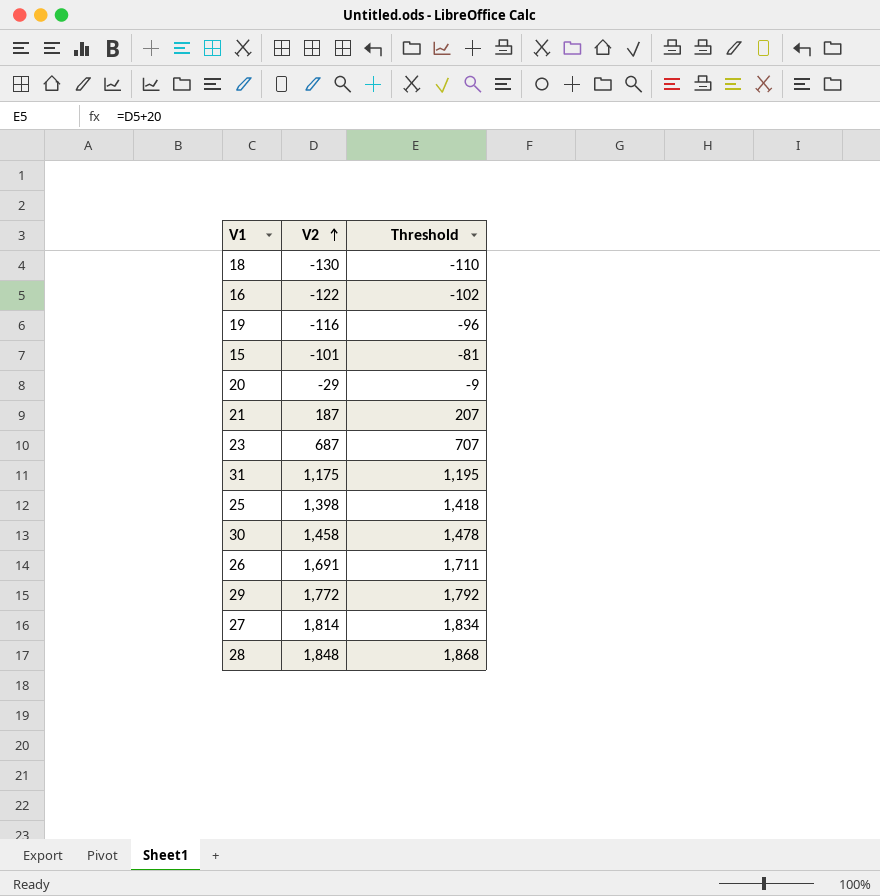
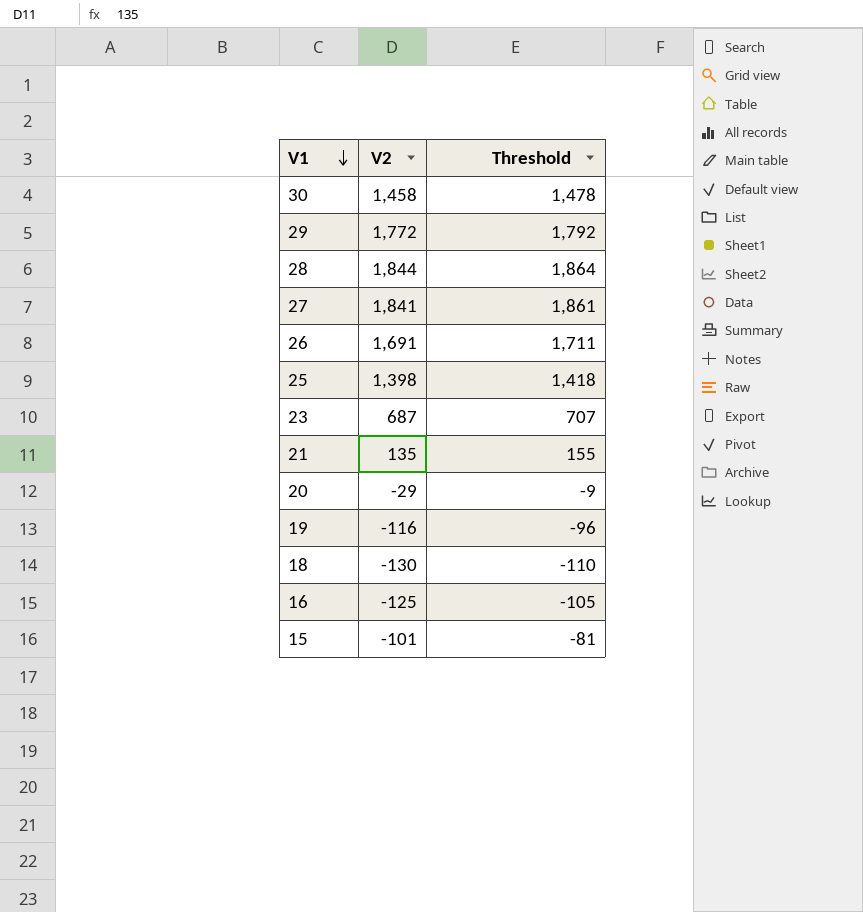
row order: V2 ascending -> V1 descending
row 31: 1,175 | 1,195 -> none
28 | V2: 1,848 -> 1,844
28 | Threshold: 1,868 -> 1,864
27 | V2: 1,814 -> 1,841
27 | Threshold: 1,834 -> 1,861
21 | V2: 187 -> 135
21 | Threshold: 207 -> 155
16 | V2: -122 -> -125
16 | Threshold: -102 -> -105

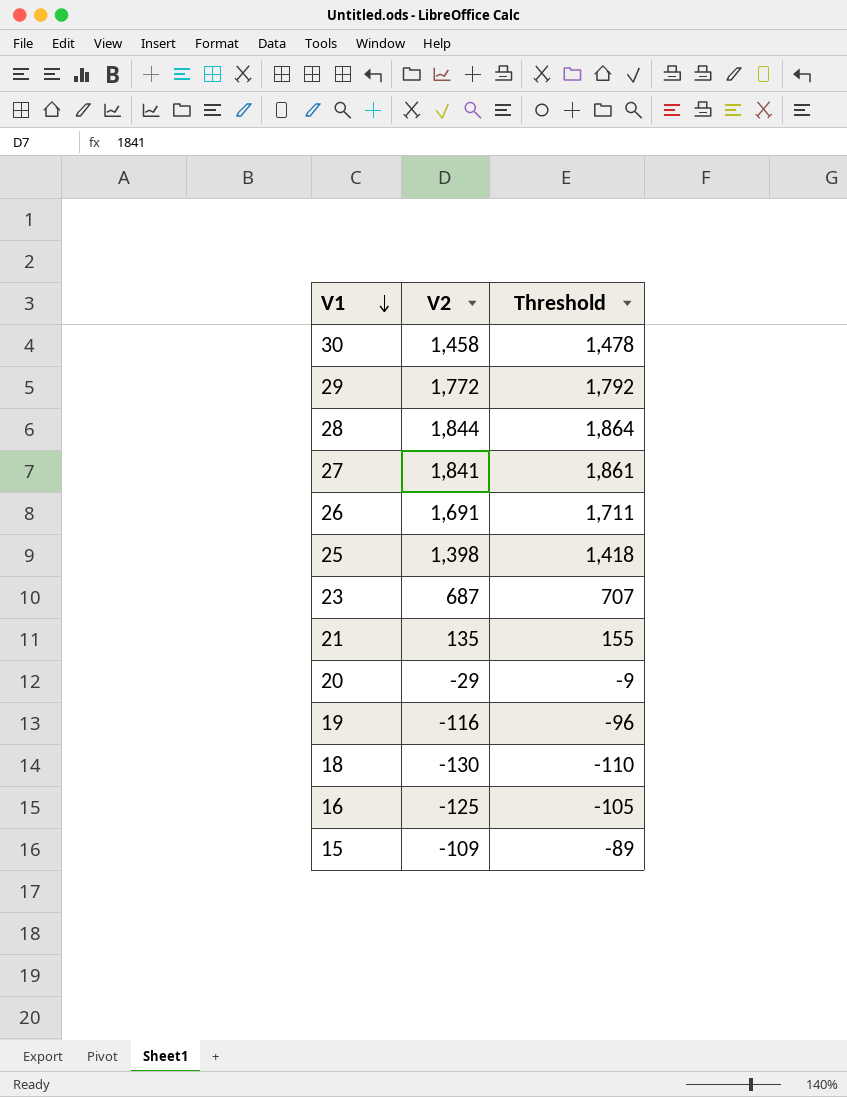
15 | V2: -101 -> -109
15 | Threshold: -81 -> -89

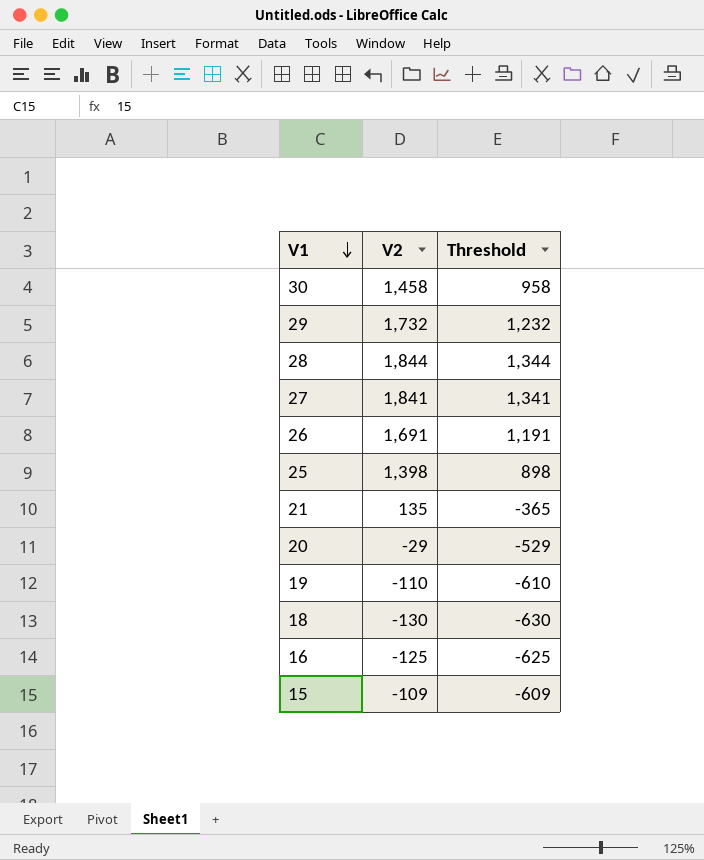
column Threshold | formula: [V2] + 20 -> [V2] - 500
row 23: 687 | 707 -> none
29 | V2: 1,772 -> 1,732
19 | V2: -116 -> -110

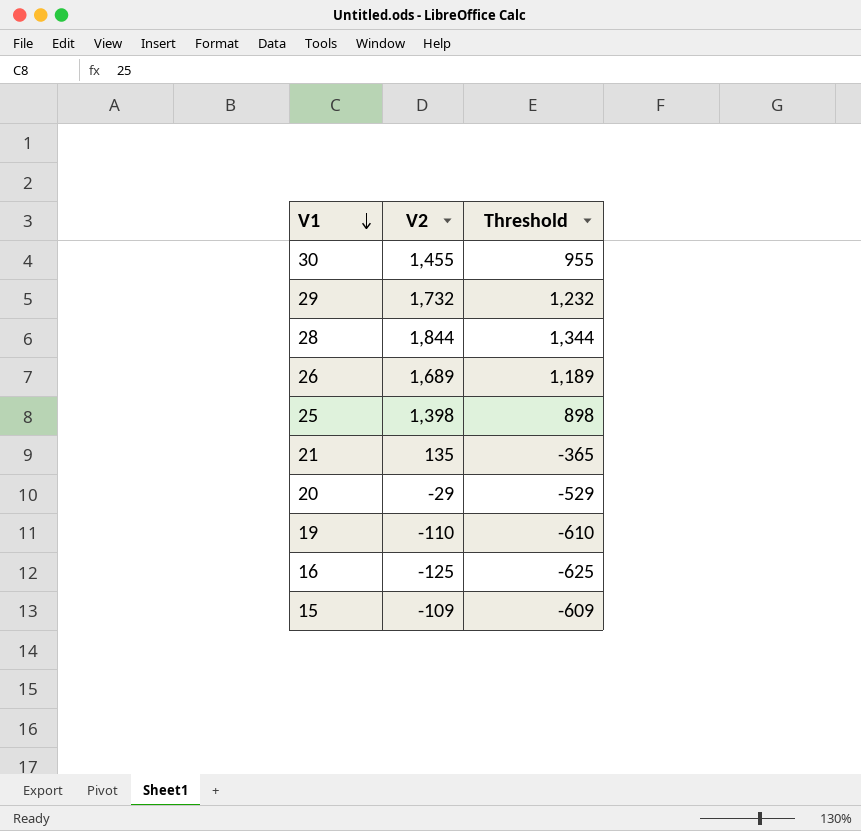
row 27: 1,841 | 1,341 -> none
row 18: -130 | -630 -> none
30 | V2: 1,458 -> 1,455
30 | Threshold: 958 -> 955
26 | V2: 1,691 -> 1,689
26 | Threshold: 1,191 -> 1,189

